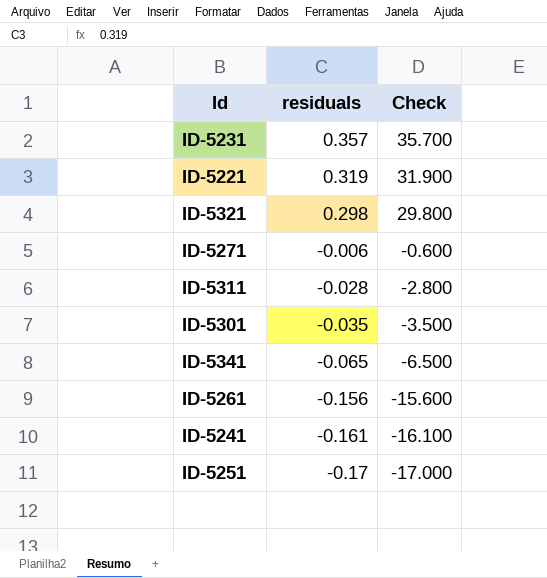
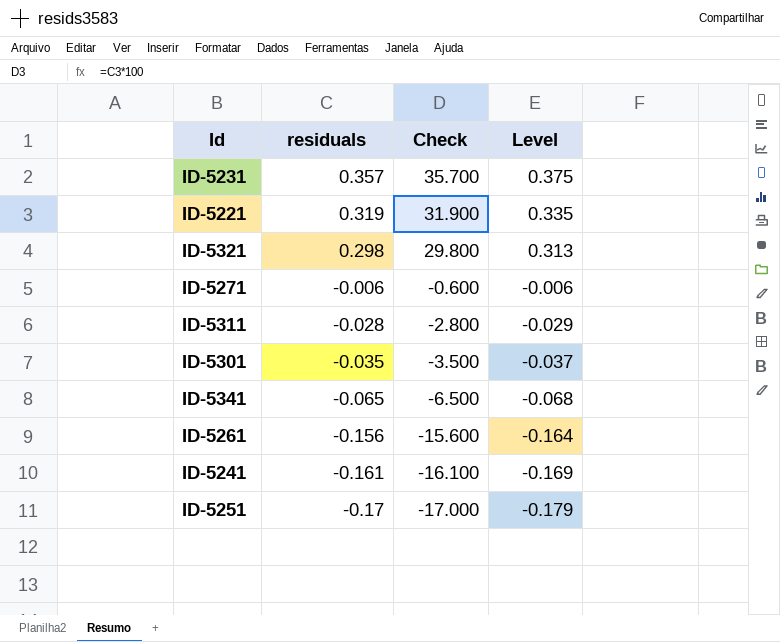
column Level | formula: none -> [residuals] * 1.05

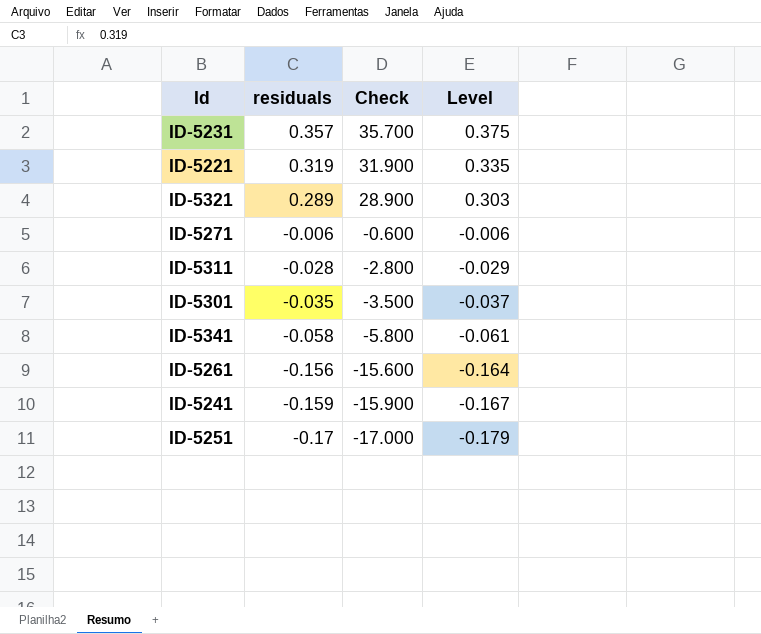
ID-5321 | residuals: 0.298 -> 0.289
ID-5321 | Check: 29.800 -> 28.900
ID-5321 | Level: 0.313 -> 0.303
ID-5341 | residuals: -0.065 -> -0.058
ID-5341 | Check: -6.500 -> -5.800
ID-5341 | Level: -0.068 -> -0.061
ID-5241 | residuals: -0.161 -> -0.159
ID-5241 | Check: -16.100 -> -15.900
ID-5241 | Level: -0.169 -> -0.167

